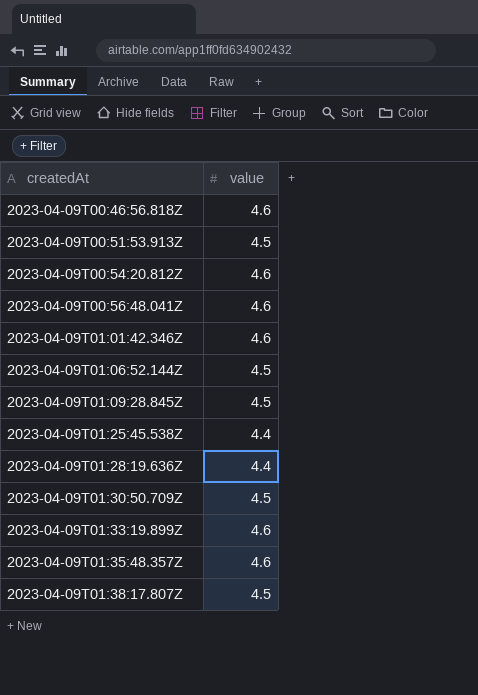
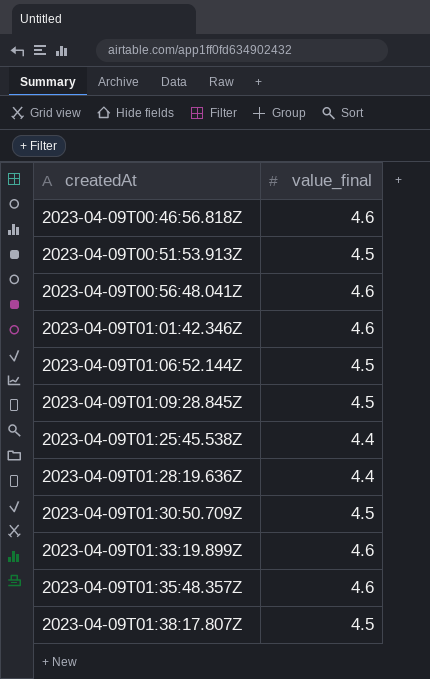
column name: value -> value_final
row 2023-04-09T00:54:20.812Z: 4.6 -> none

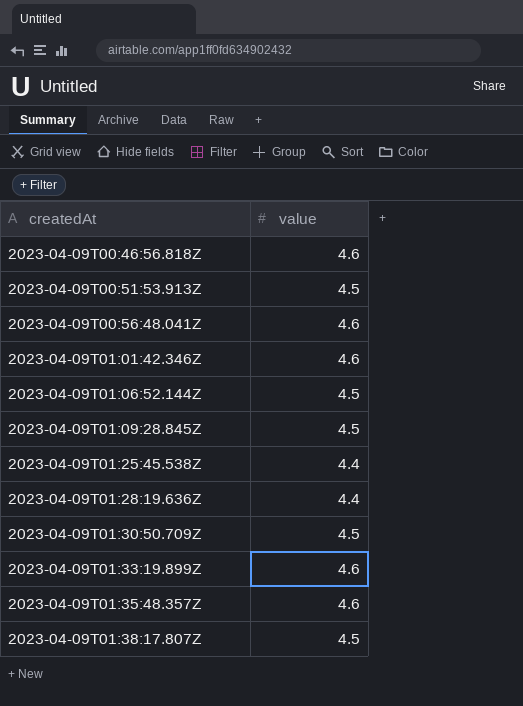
column name: value_final -> value

